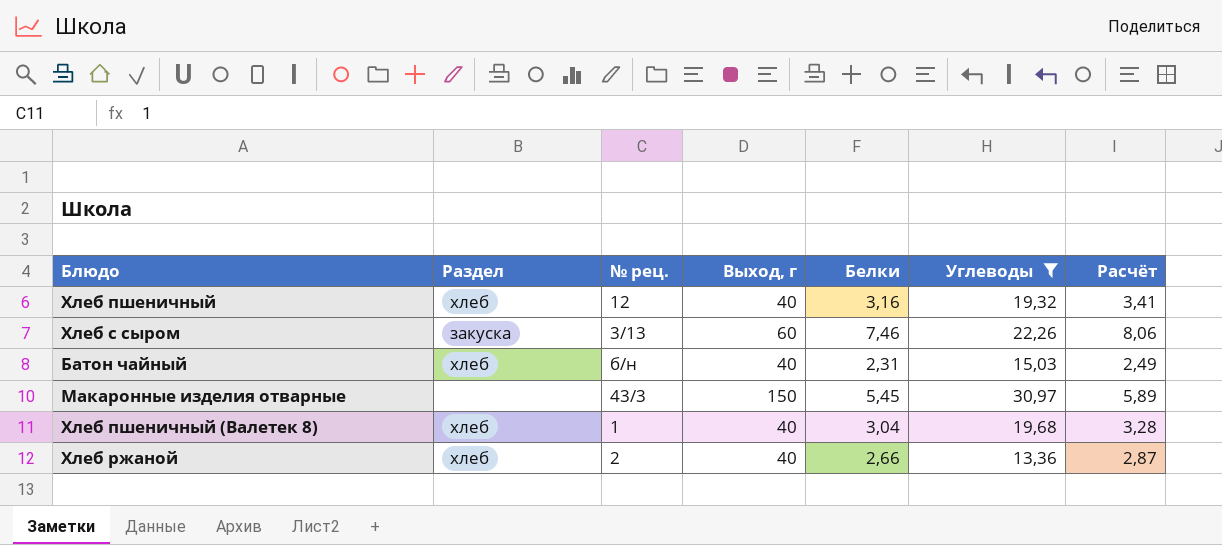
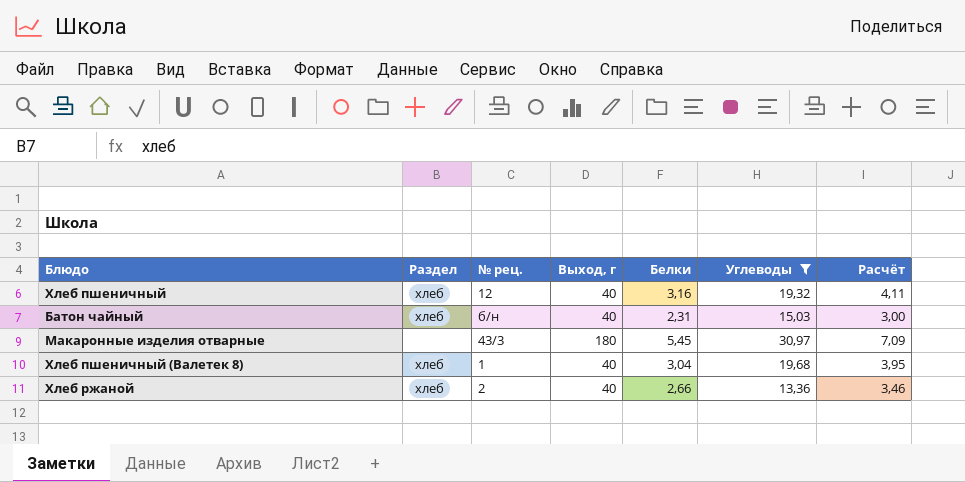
column Расчёт | formula: [Белки] * 1,08 -> [Белки] * 1,3
row Хлеб с сыром: закуска | 3/13 | 60 | 7,46 | 22,26 | 8,06 -> none
Макаронные изделия отварные | Выход, г: 150 -> 180

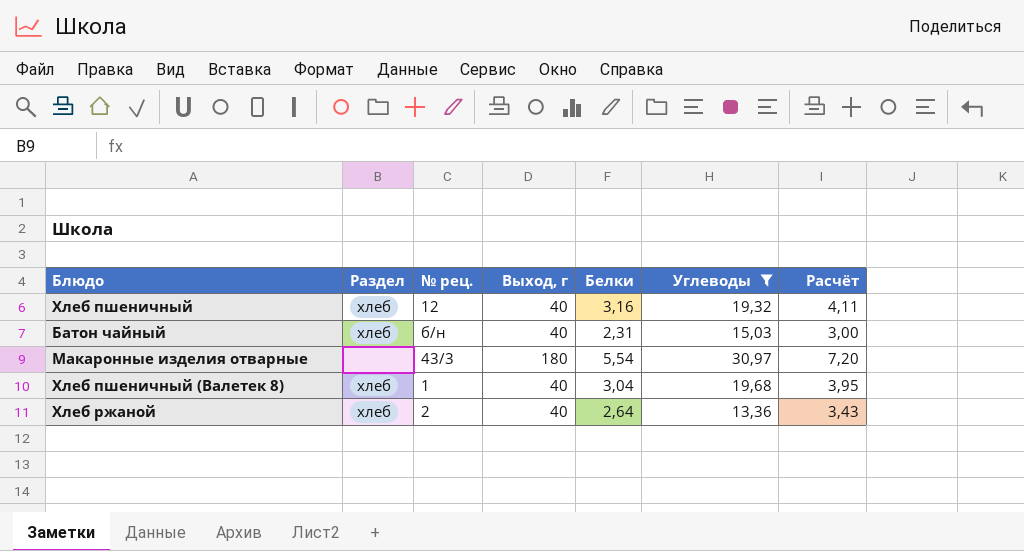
Макаронные изделия отварные | Белки: 5,45 -> 5,54
Макаронные изделия отварные | Расчёт: 7,09 -> 7,20
Хлеб ржаной | Белки: 2,66 -> 2,64
Хлеб ржаной | Расчёт: 3,46 -> 3,43

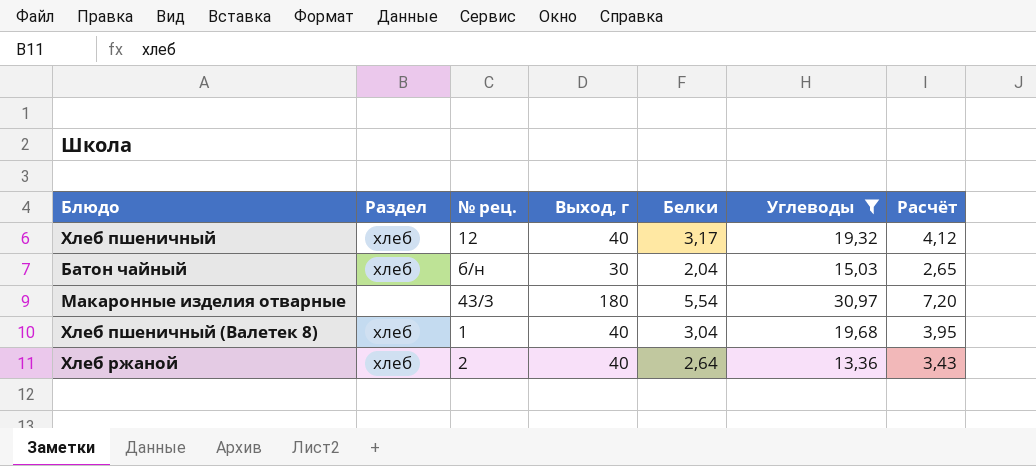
Хлеб пшеничный | Белки: 3,16 -> 3,17
Хлеб пшеничный | Расчёт: 4,11 -> 4,12
Батон чайный | Выход, г: 40 -> 30
Батон чайный | Белки: 2,31 -> 2,04
Батон чайный | Расчёт: 3,00 -> 2,65

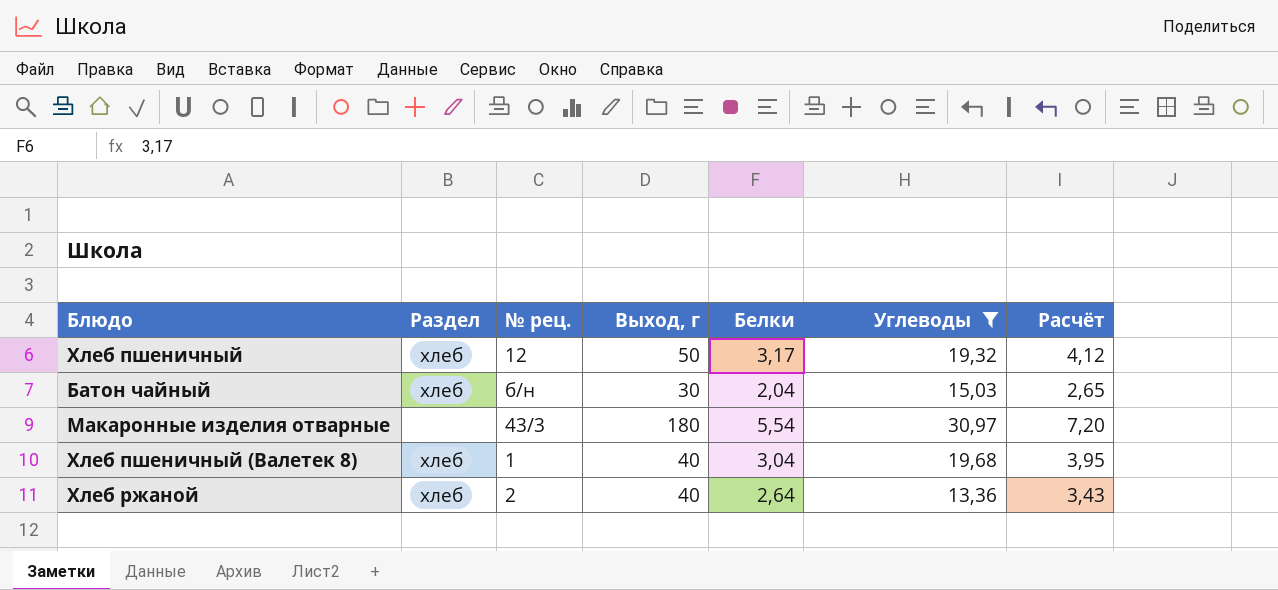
Хлеб пшеничный | Выход, г: 40 -> 50

